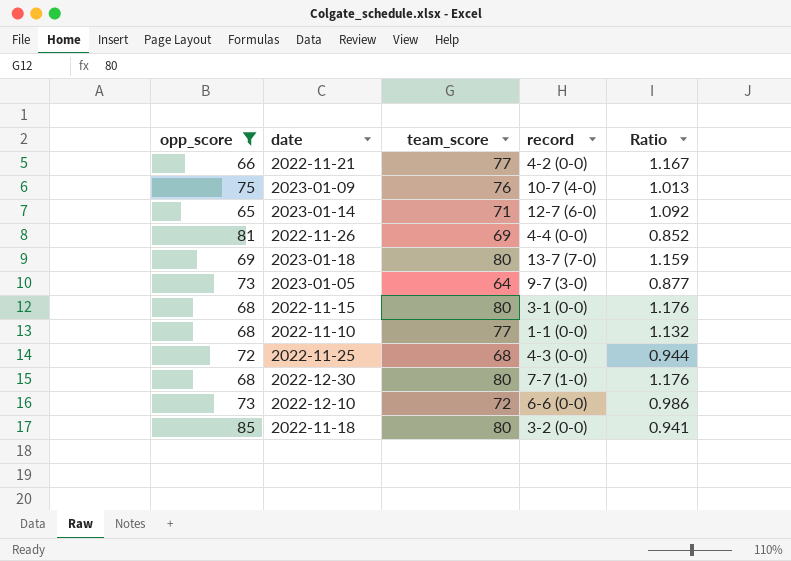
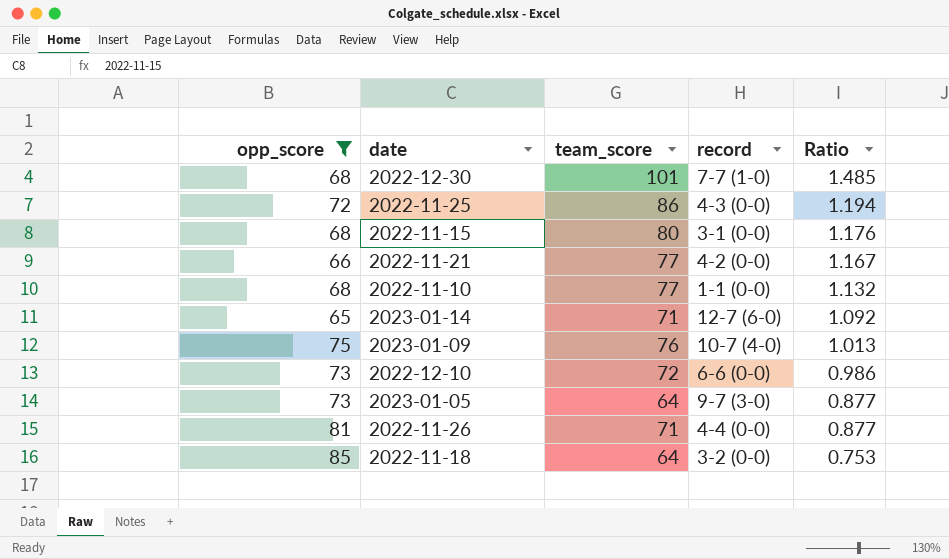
row order: none -> Ratio descending
row 2023-01-18: 69 | 80 | 13-7 (7-0) | 1.159 -> none
2022-12-30 | team_score: 80 -> 101
2022-12-30 | Ratio: 1.176 -> 1.485
2022-11-25 | team_score: 68 -> 86
2022-11-25 | Ratio: 0.944 -> 1.194
2022-11-26 | team_score: 69 -> 71
2022-11-26 | Ratio: 0.852 -> 0.877
2022-11-18 | team_score: 80 -> 64
2022-11-18 | Ratio: 0.941 -> 0.753

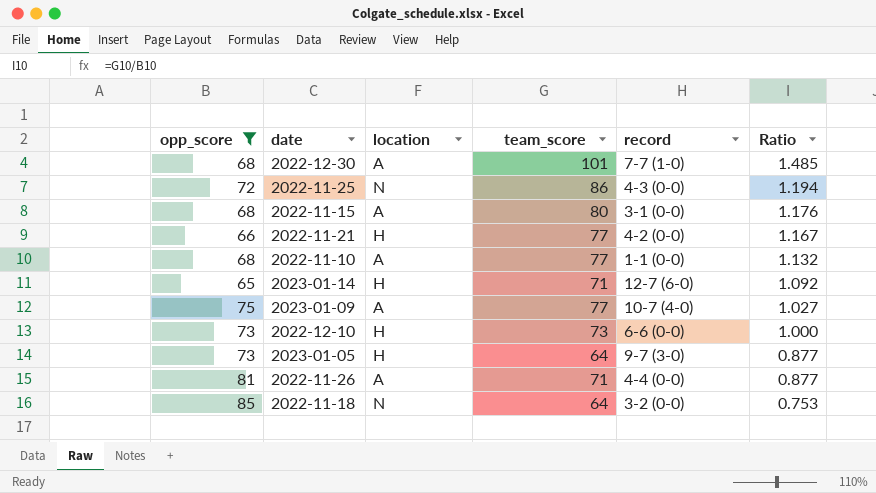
column location | position: none -> 3
2023-01-09 | team_score: 76 -> 77
2023-01-09 | Ratio: 1.013 -> 1.027
2022-12-10 | team_score: 72 -> 73
2022-12-10 | Ratio: 0.986 -> 1.000

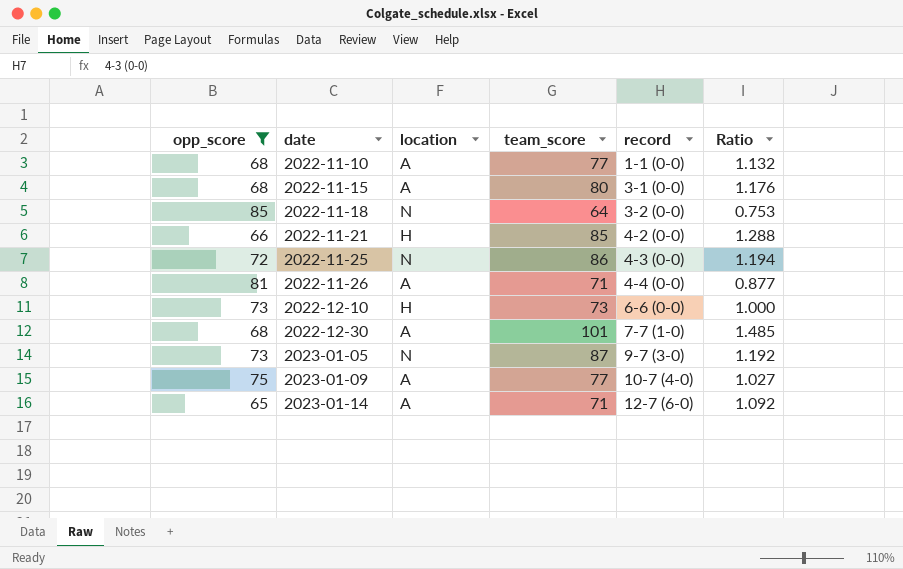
row order: Ratio descending -> date ascending
2022-11-21 | team_score: 77 -> 85
2022-11-21 | Ratio: 1.167 -> 1.288
2023-01-05 | location: H -> N
2023-01-05 | team_score: 64 -> 87
2023-01-05 | Ratio: 0.877 -> 1.192
2023-01-14 | location: H -> A

